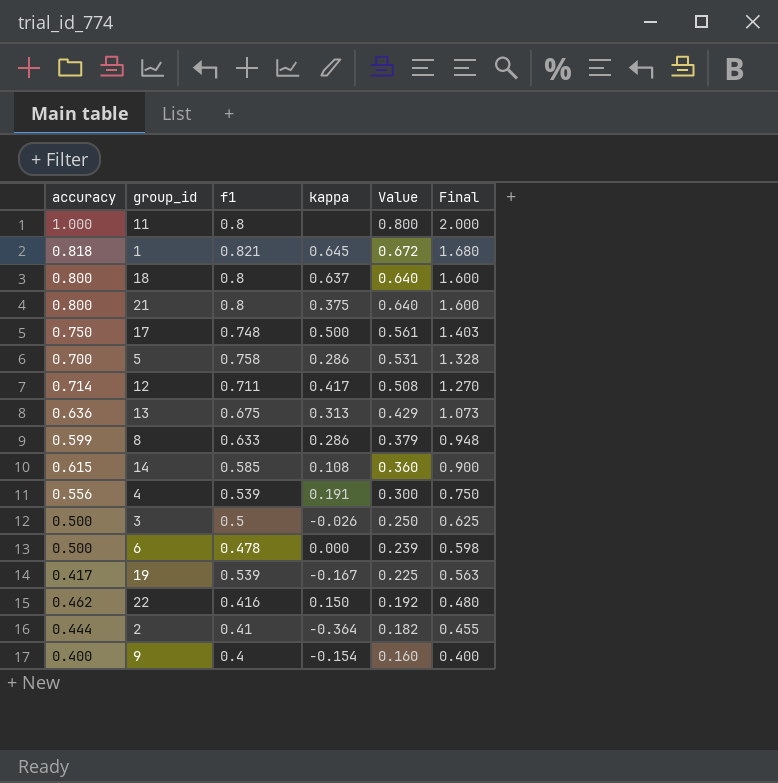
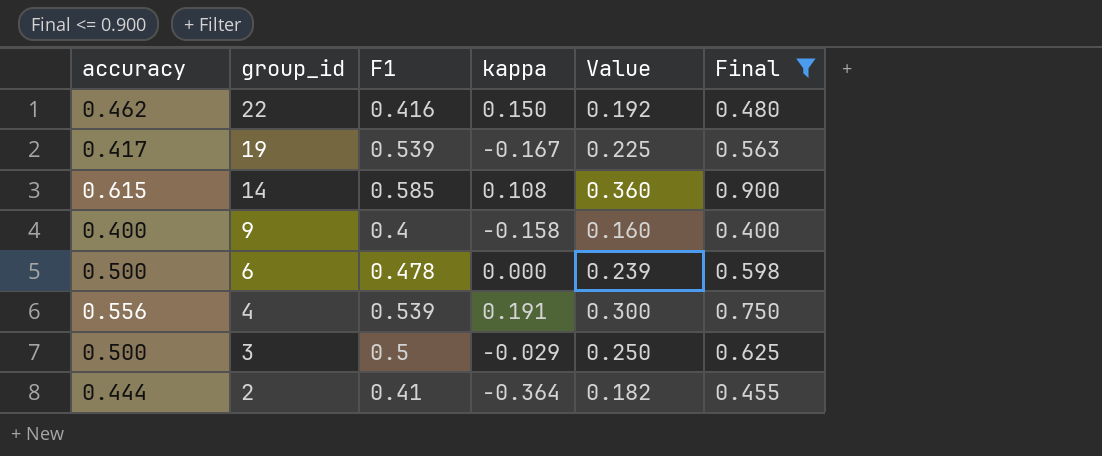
filter: none -> Final <= 0.900
row order: Value descending -> group_id descending
column name: f1 -> F1
9 | kappa: -0.154 -> -0.158
3 | kappa: -0.026 -> -0.029

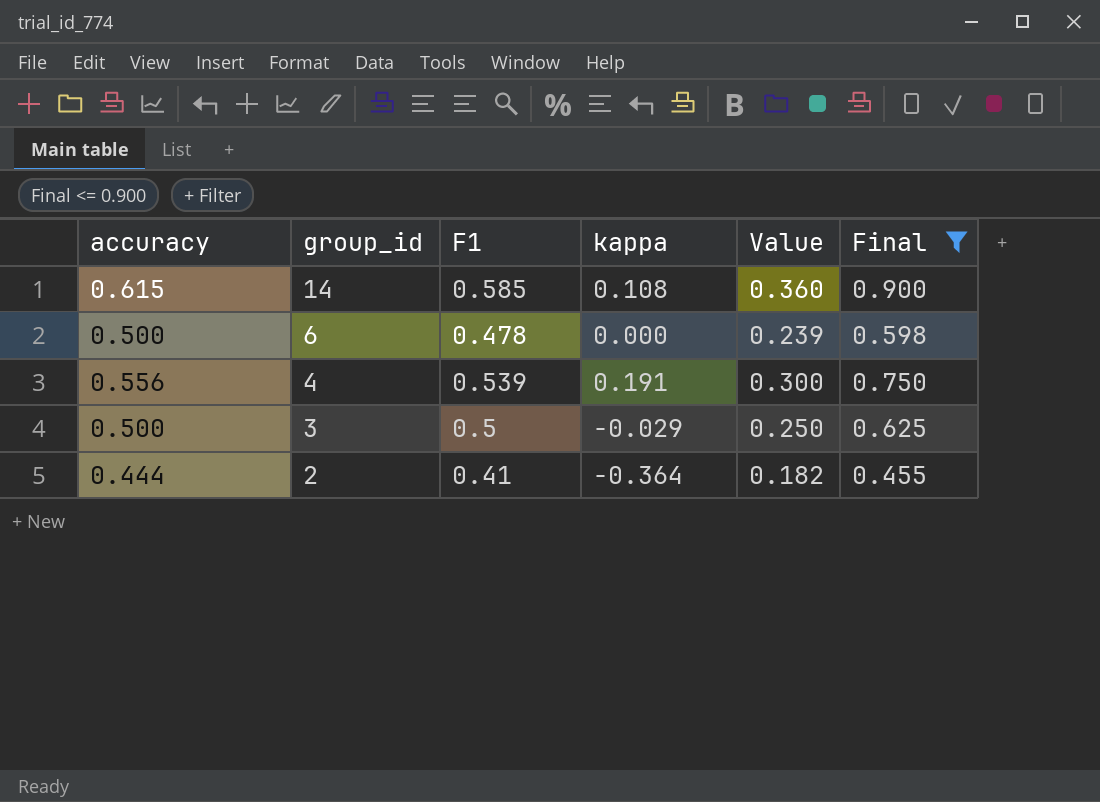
row 22: 0.462 | 0.416 | 0.150 | 0.192 | 0.480 -> none
row 19: 0.417 | 0.539 | -0.167 | 0.225 | 0.563 -> none
row 9: 0.400 | 0.4 | -0.158 | 0.160 | 0.400 -> none

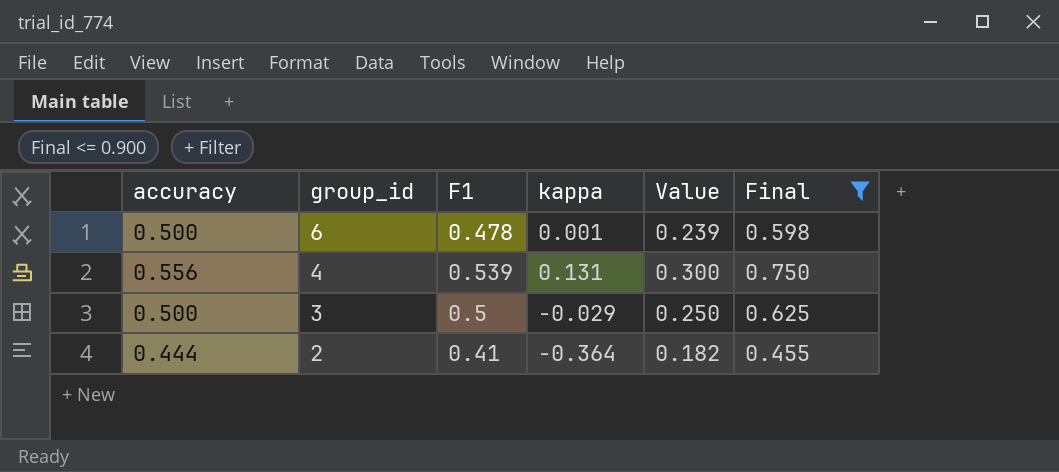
row 14: 0.615 | 0.585 | 0.108 | 0.360 | 0.900 -> none
6 | kappa: 0.000 -> 0.001
4 | kappa: 0.191 -> 0.131

